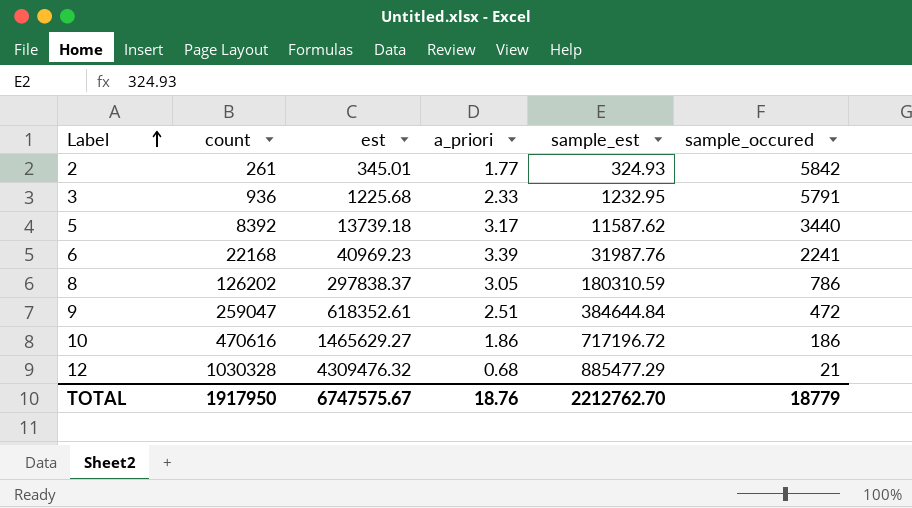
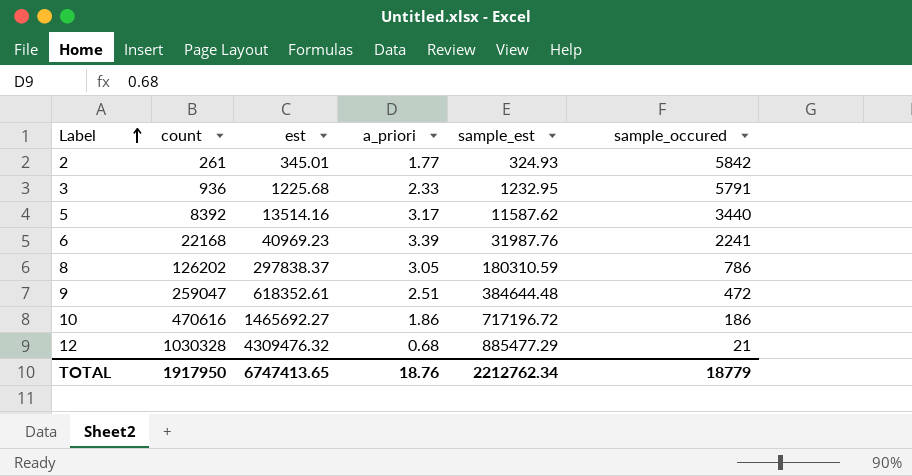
5 | est: 13739.18 -> 13514.16
9 | sample_est: 384644.84 -> 384644.48
10 | est: 1465629.27 -> 1465692.27
TOTAL | est: 6747575.67 -> 6747413.65
TOTAL | sample_est: 2212762.70 -> 2212762.34

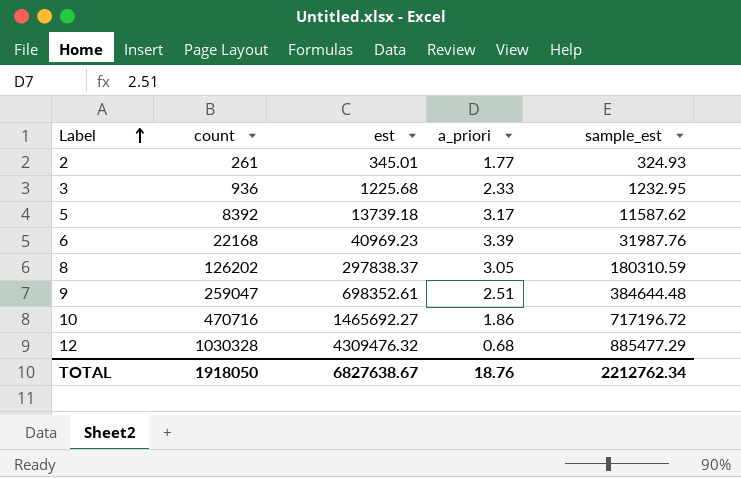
column sample_occured | position: 6 -> none
5 | est: 13514.16 -> 13739.18
9 | est: 618352.61 -> 698352.61
10 | count: 470616 -> 470716
TOTAL | count: 1917950 -> 1918050
TOTAL | est: 6747413.65 -> 6827638.67

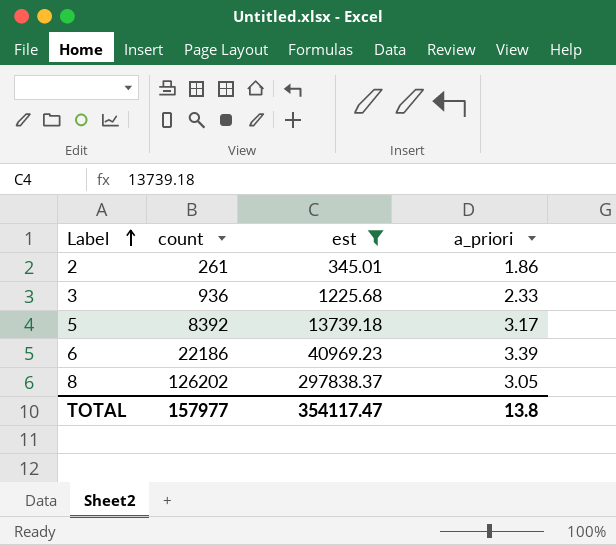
filter: none -> est <= 297838.37
column sample_est | position: 5 -> none
2 | a_priori: 1.77 -> 1.86
6 | count: 22168 -> 22186
TOTAL | count: 1918050 -> 157977
TOTAL | est: 6827638.67 -> 354117.47
TOTAL | a_priori: 18.76 -> 13.8

